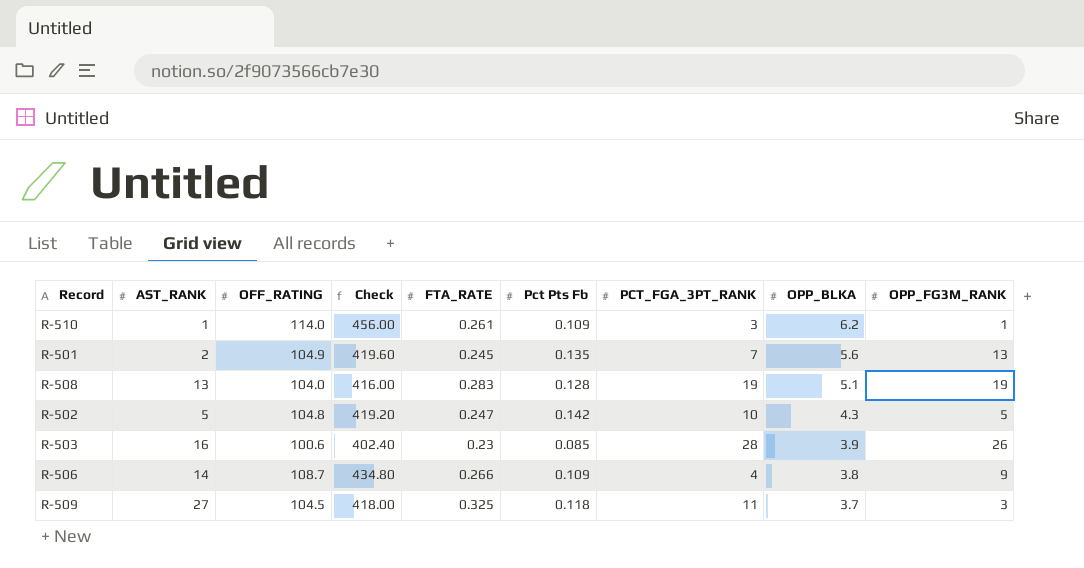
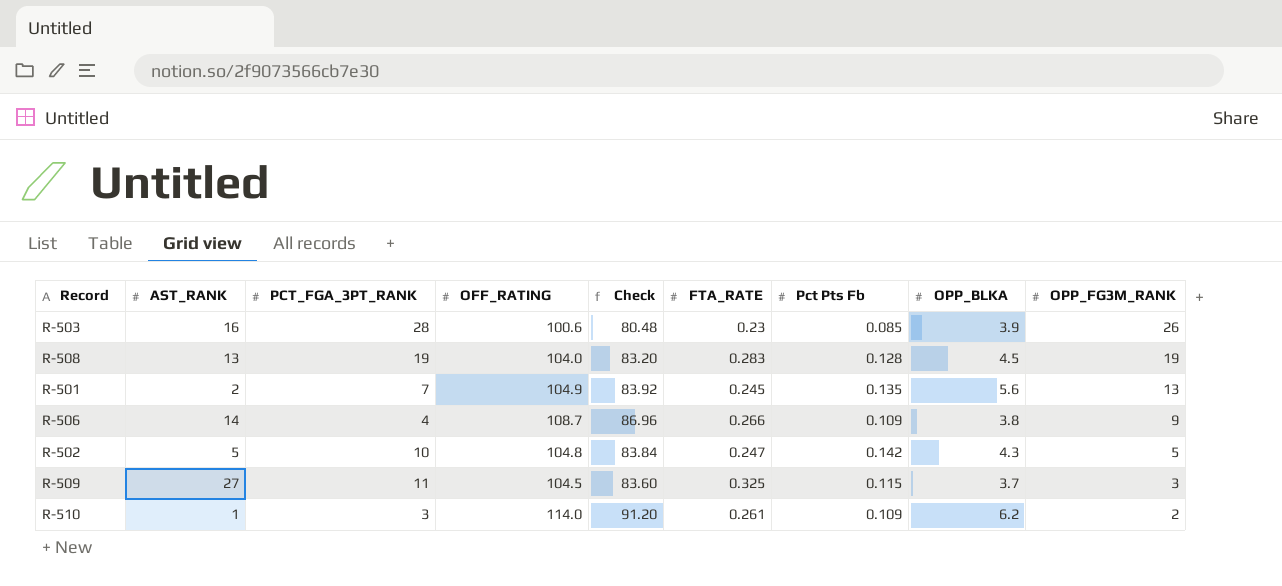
row order: OPP_BLKA descending -> OPP_FG3M_RANK descending
column PCT_FGA_3PT_RANK | position: 7 -> 3
column Check | formula: [OFF_RATING] * 4 -> [OFF_RATING] * 0.8
R-508 | OPP_BLKA: 5.1 -> 4.5
R-509 | Pct Pts Fb: 0.118 -> 0.115
R-510 | OPP_FG3M_RANK: 1 -> 2

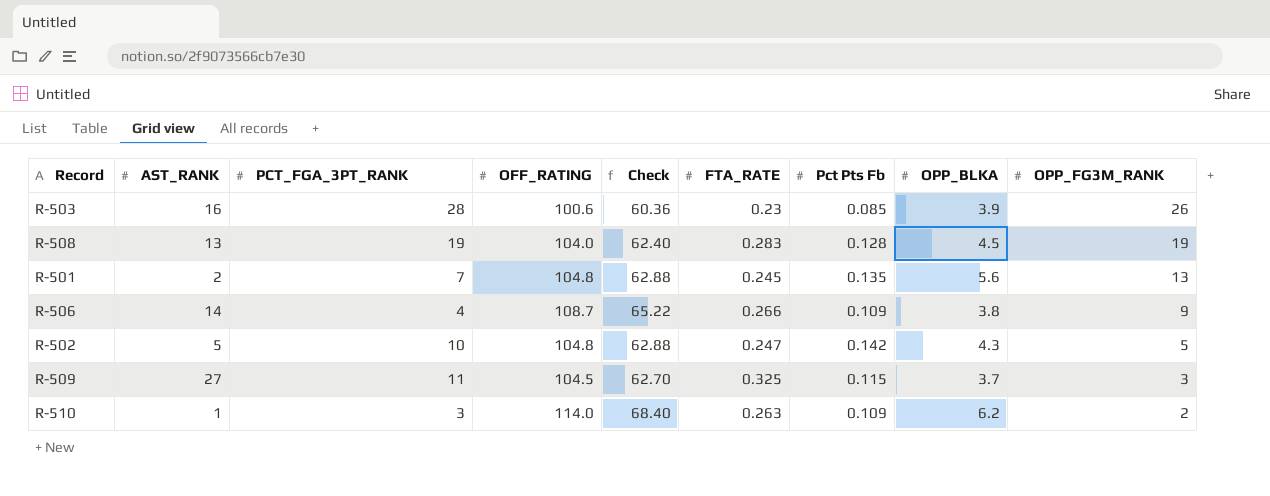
column Check | formula: [OFF_RATING] * 0.8 -> [OFF_RATING] * 0.6
R-501 | OFF_RATING: 104.9 -> 104.8
R-510 | FTA_RATE: 0.261 -> 0.263

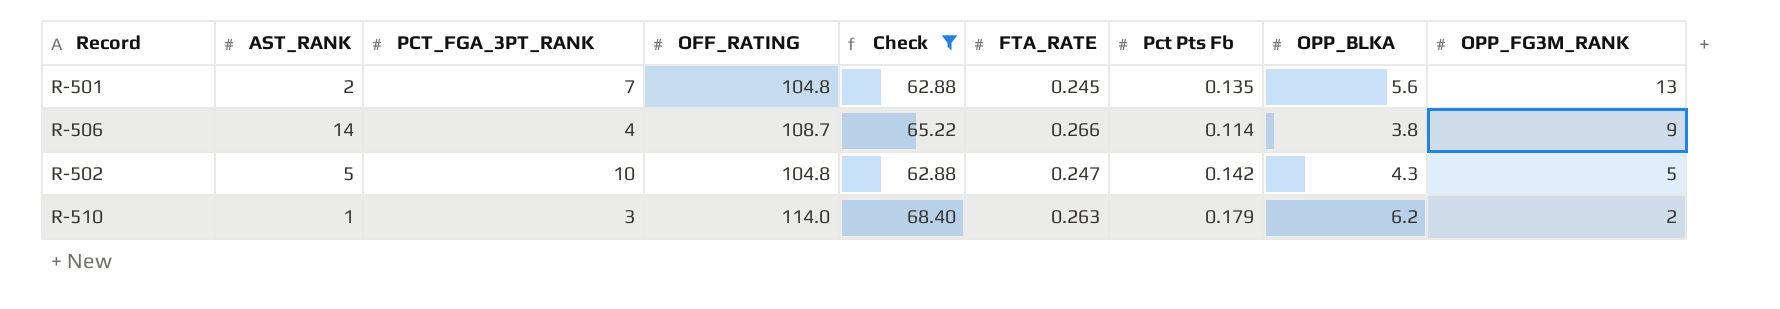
filter: none -> Check >= 62.88
R-506 | Pct Pts Fb: 0.109 -> 0.114
R-510 | Pct Pts Fb: 0.109 -> 0.179

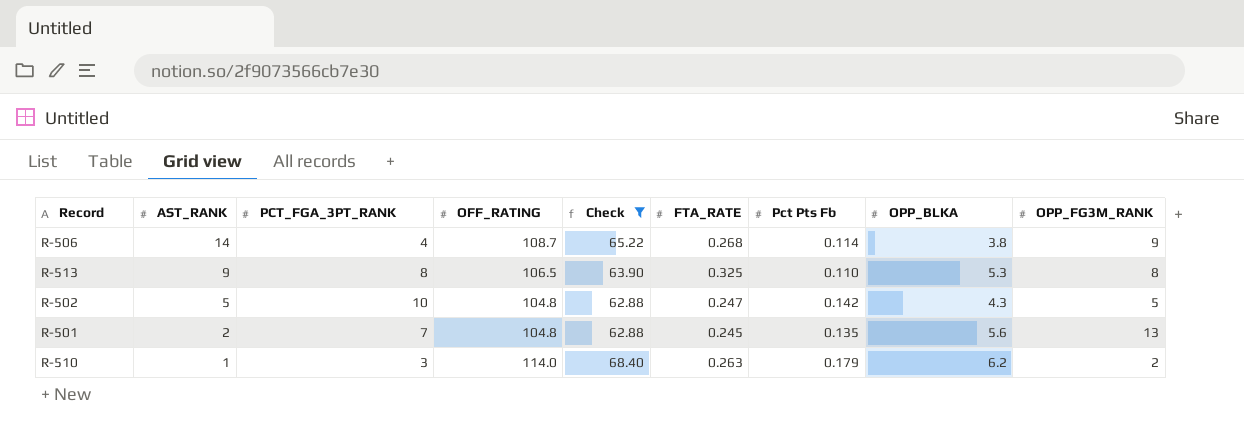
row order: OPP_FG3M_RANK descending -> AST_RANK descending
R-506 | FTA_RATE: 0.266 -> 0.268
row R-513: none -> 9 | 8 | 106.5 | 63.90 | 0.325 | 0.110 | 5.3 | 8

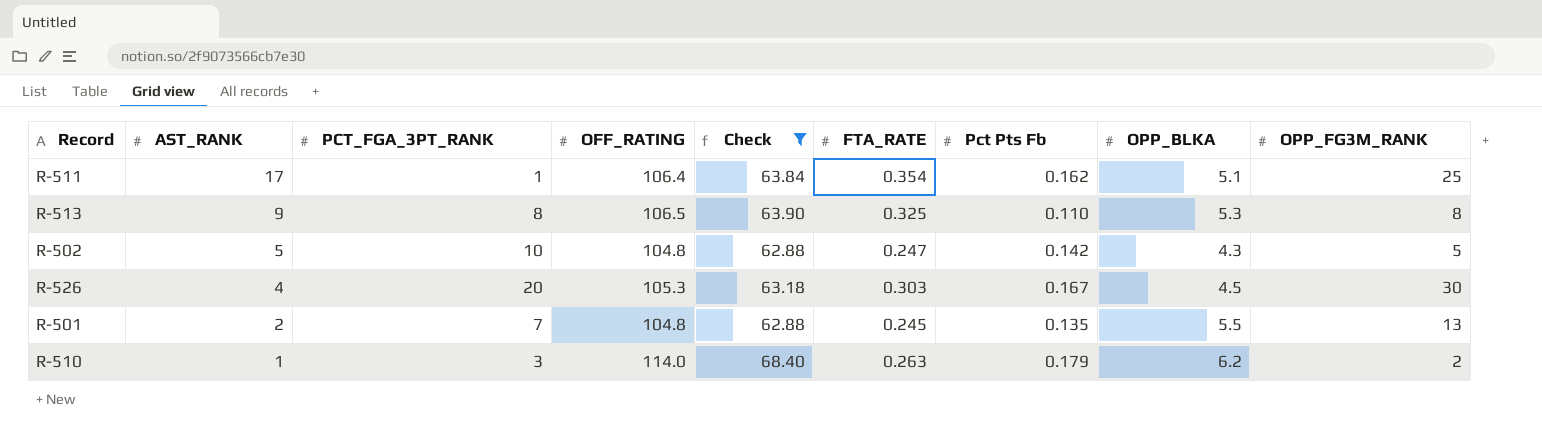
row R-506: 14 | 4 | 108.7 | 65.22 | 0.268 | 0.114 | 3.8 | 9 -> none
row R-511: none -> 17 | 1 | 106.4 | 63.84 | 0.354 | 0.162 | 5.1 | 25
row R-526: none -> 4 | 20 | 105.3 | 63.18 | 0.303 | 0.167 | 4.5 | 30
R-501 | OPP_BLKA: 5.6 -> 5.5

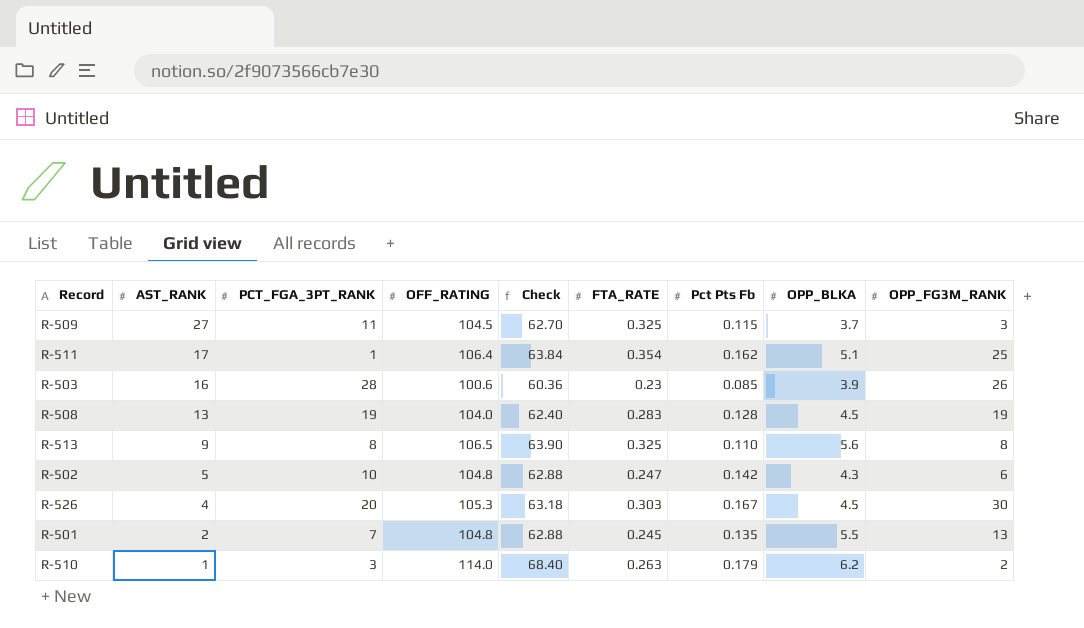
filter: Check >= 62.88 -> none
R-513 | OPP_BLKA: 5.3 -> 5.6
R-502 | OPP_FG3M_RANK: 5 -> 6

